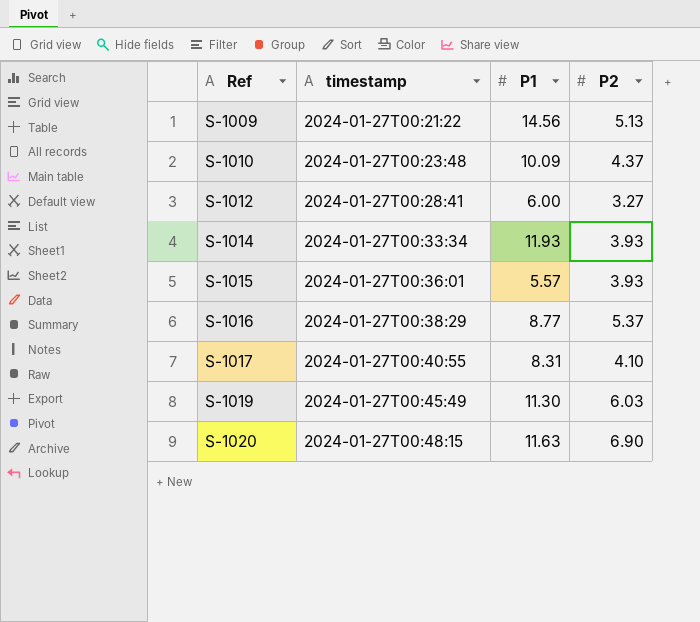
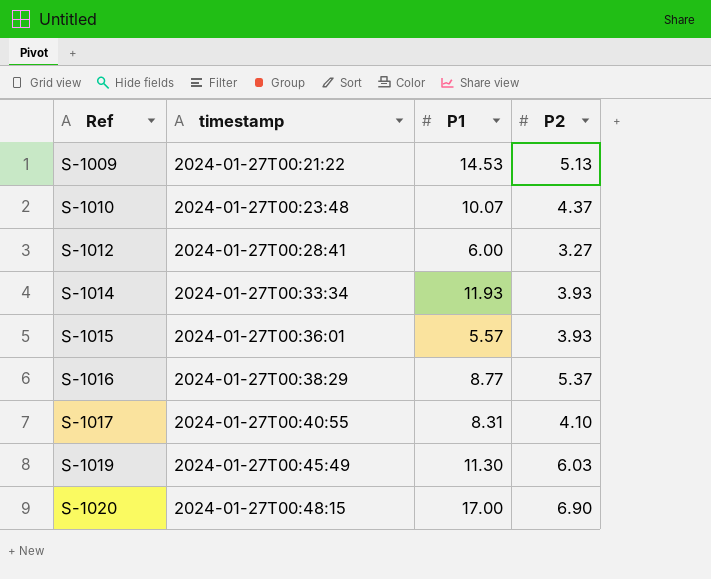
S-1009 | P1: 14.56 -> 14.53
S-1010 | P1: 10.09 -> 10.07
S-1020 | P1: 11.63 -> 17.00

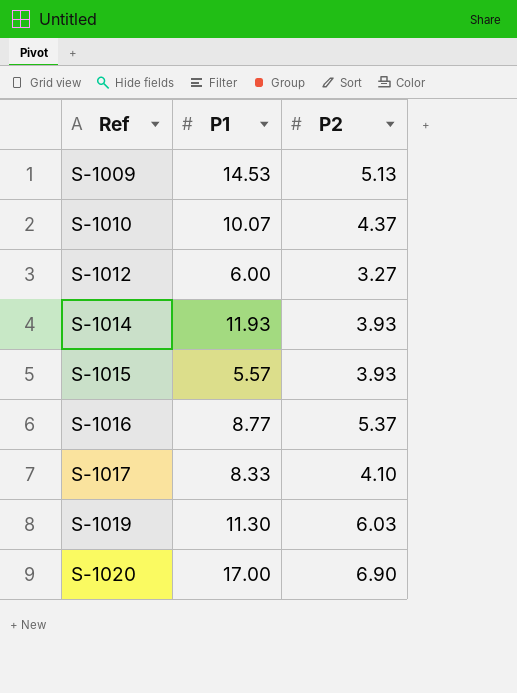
column timestamp | position: 2 -> none
S-1017 | P1: 8.31 -> 8.33

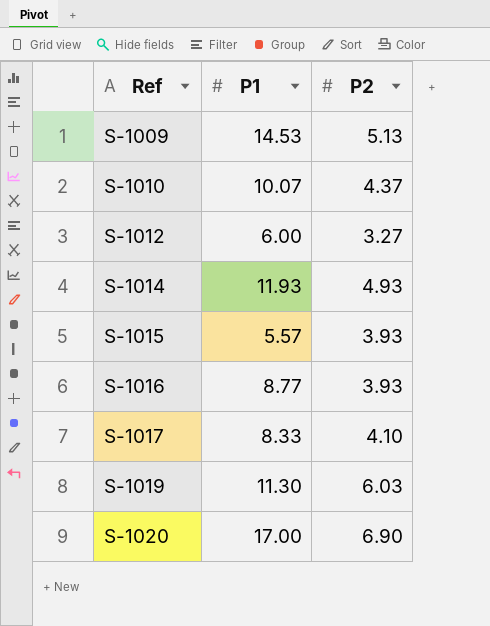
S-1014 | P2: 3.93 -> 4.93
S-1016 | P2: 5.37 -> 3.93

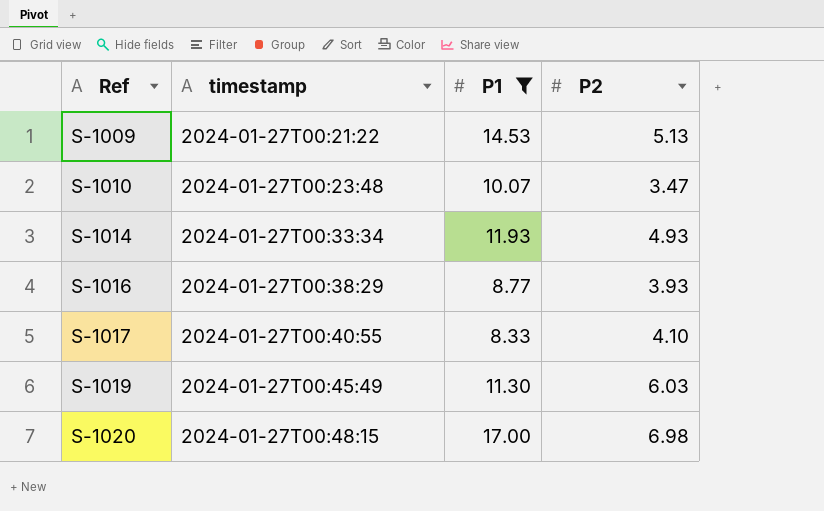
filter: none -> P1 >= 8.33
column timestamp | position: none -> 2
S-1010 | P2: 4.37 -> 3.47
S-1020 | P2: 6.90 -> 6.98

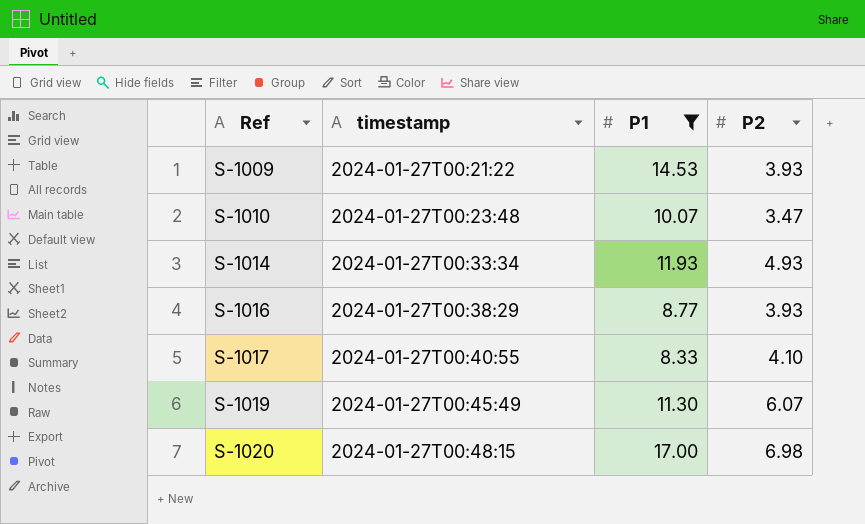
S-1009 | P2: 5.13 -> 3.93
S-1019 | P2: 6.03 -> 6.07

